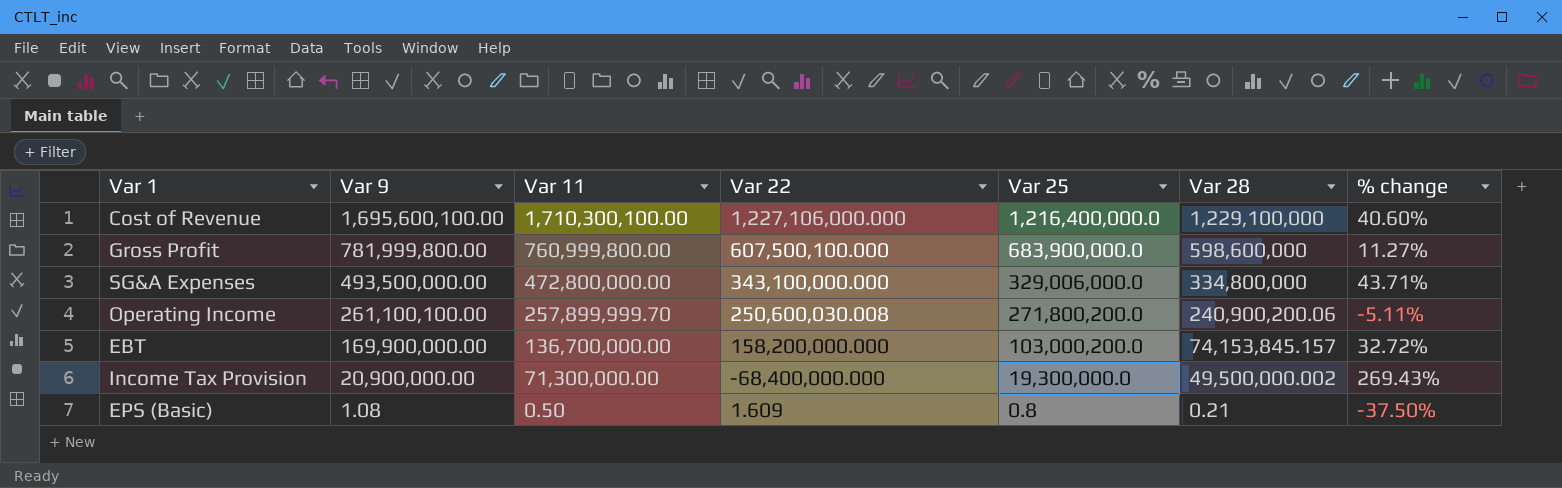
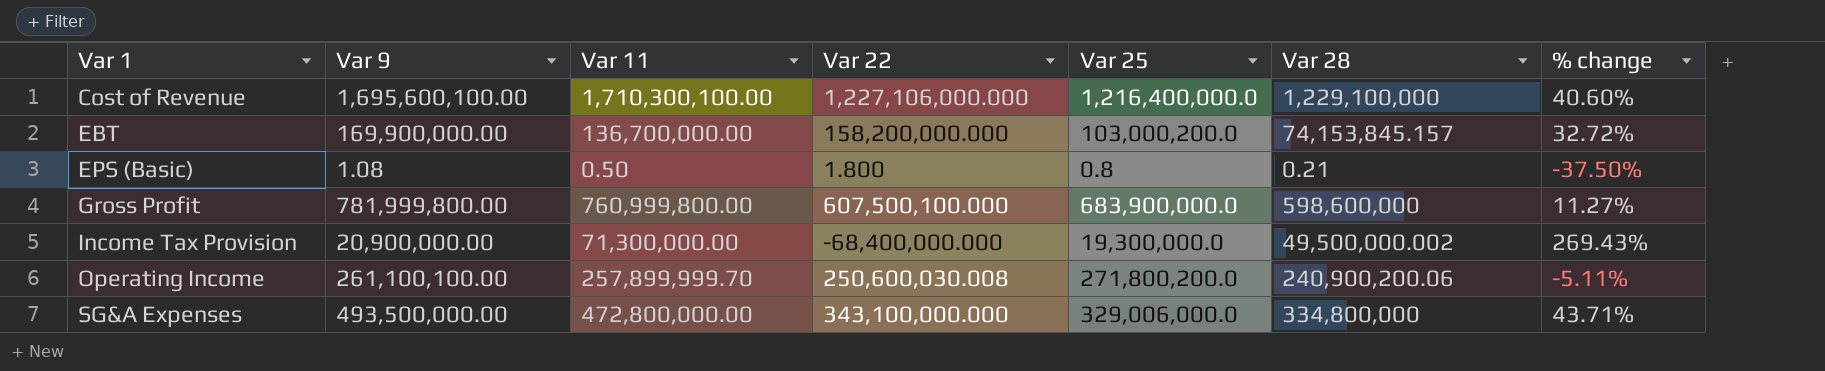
row order: Var 9 descending -> Var 1 ascending
EPS (Basic) | Var 22: 1.609 -> 1.800

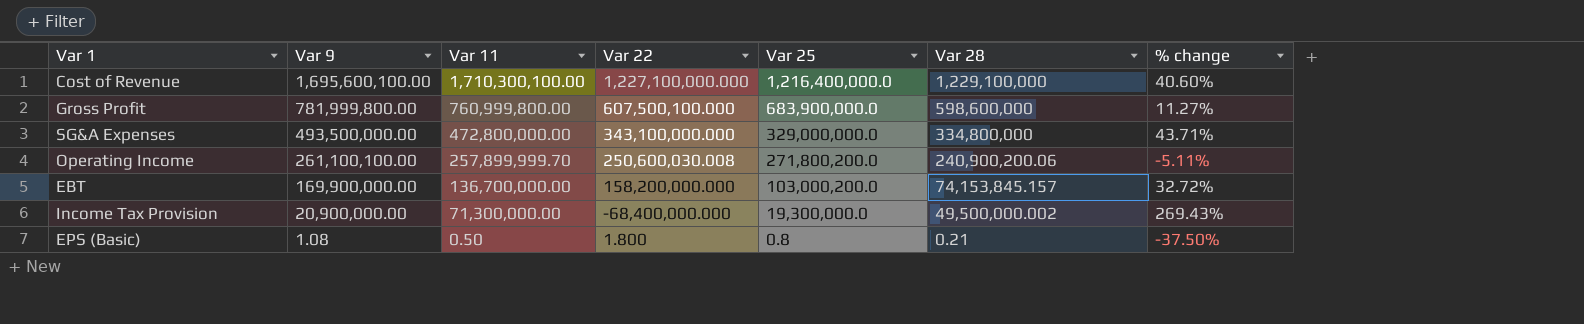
row order: Var 1 ascending -> Var 9 descending
Cost of Revenue | Var 22: 1,227,106,000.000 -> 1,227,100,000.000
SG&A Expenses | Var 25: 329,006,000.0 -> 329,000,000.0

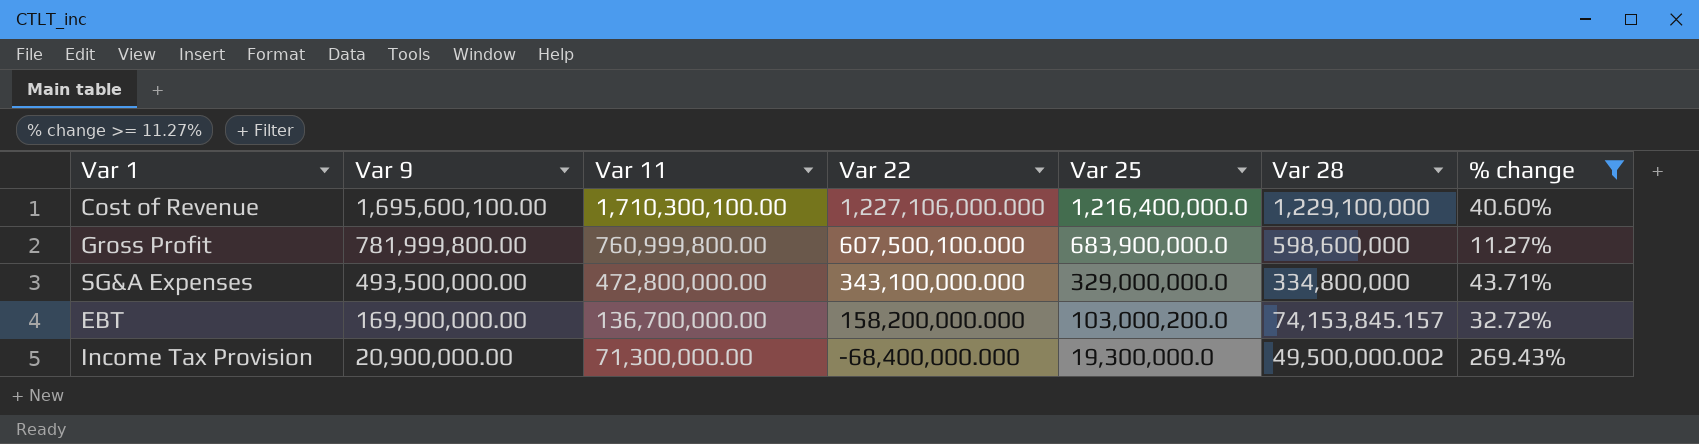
filter: none -> % change >= 11.27%
Cost of Revenue | Var 22: 1,227,100,000.000 -> 1,227,106,000.000

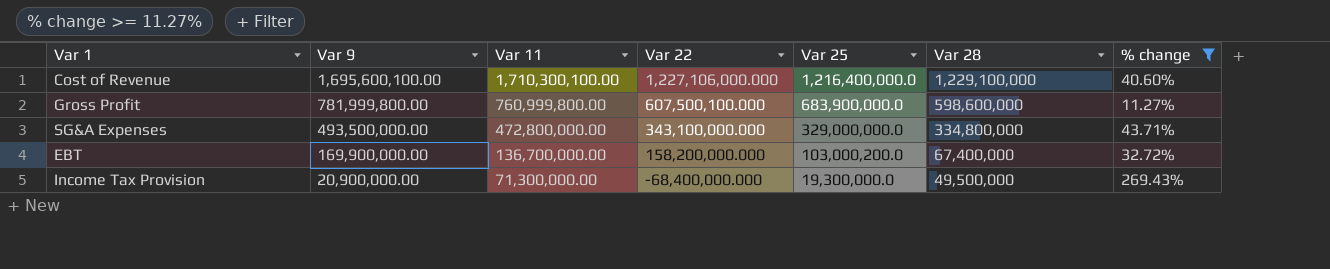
EBT | Var 28: 74,153,845.157 -> 67,400,000
Income Tax Provision | Var 28: 49,500,000.002 -> 49,500,000

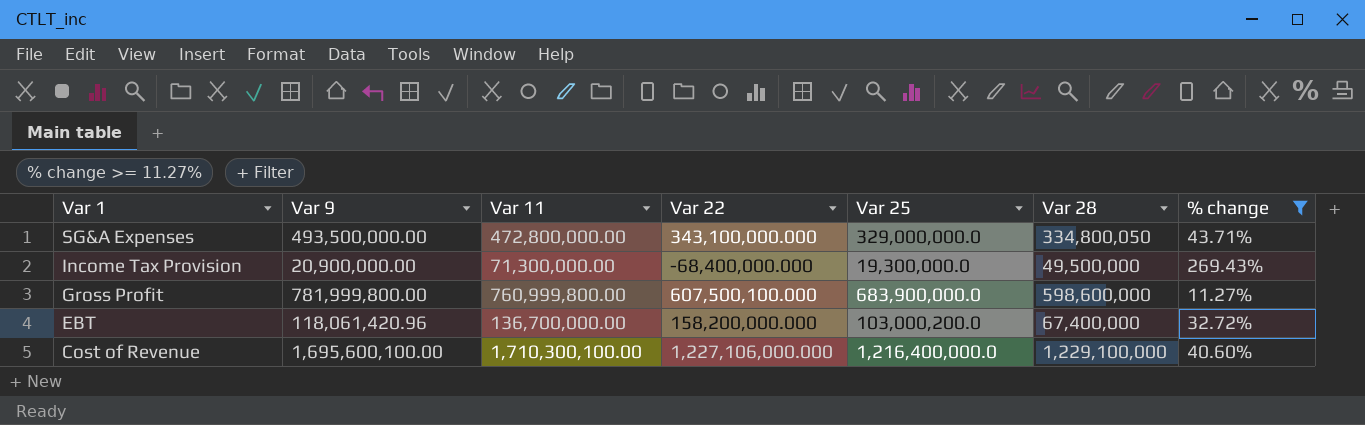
row order: Var 9 descending -> Var 1 descending
SG&A Expenses | Var 28: 334,800,000 -> 334,800,050
EBT | Var 9: 169,900,000.00 -> 118,061,420.96

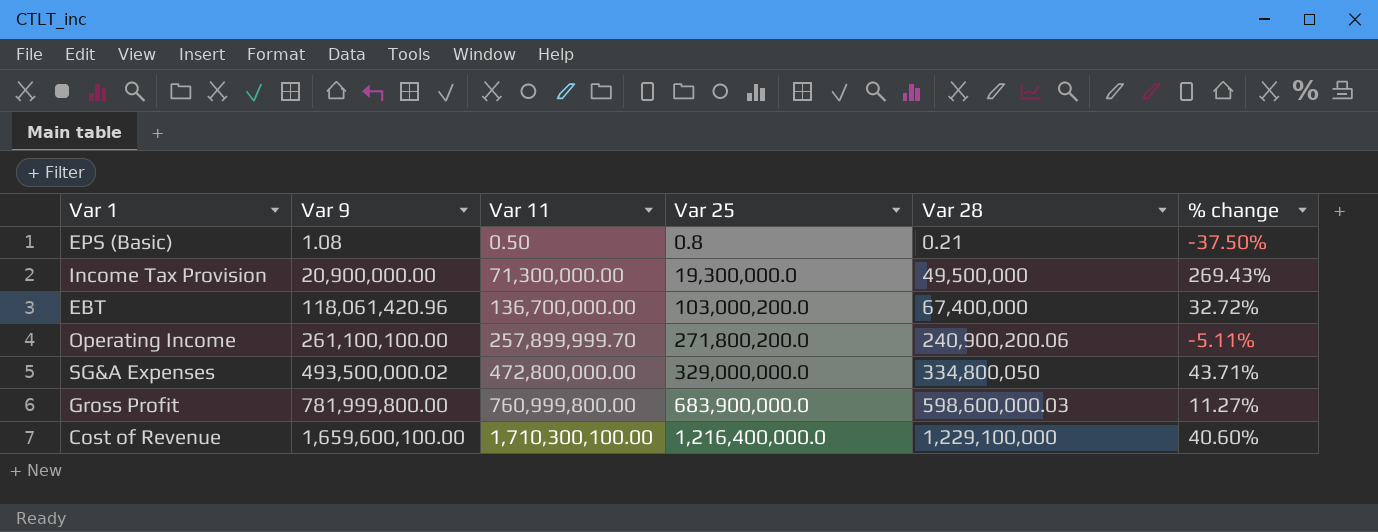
filter: % change >= 11.27% -> none
row order: Var 1 descending -> Var 9 ascending
column Var 22 | position: 4 -> none
SG&A Expenses | Var 9: 493,500,000.00 -> 493,500,000.02
Gross Profit | Var 28: 598,600,000 -> 598,600,000.03
Cost of Revenue | Var 9: 1,695,600,100.00 -> 1,659,600,100.00

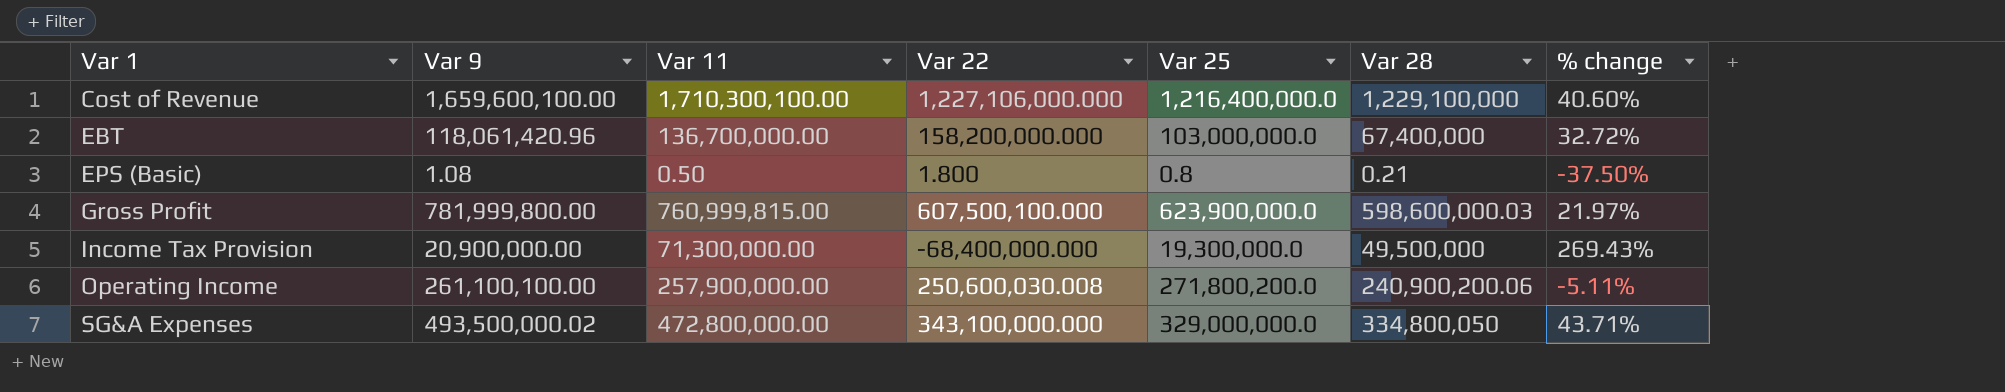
row order: Var 9 ascending -> Var 1 ascending
column Var 22 | position: none -> 4
EBT | Var 25: 103,000,200.0 -> 103,000,000.0
Gross Profit | Var 11: 760,999,800.00 -> 760,999,815.00
Gross Profit | Var 25: 683,900,000.0 -> 623,900,000.0
Gross Profit | % change: 11.27% -> 21.97%
Operating Income | Var 11: 257,899,999.70 -> 257,900,000.00

